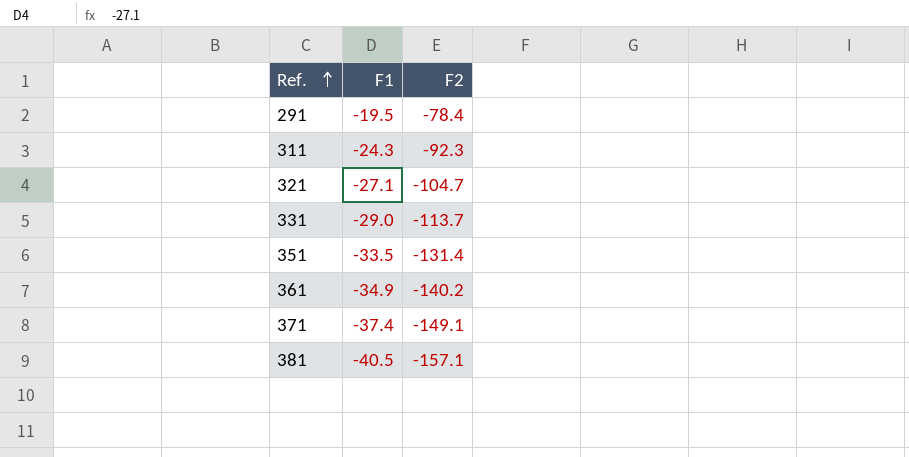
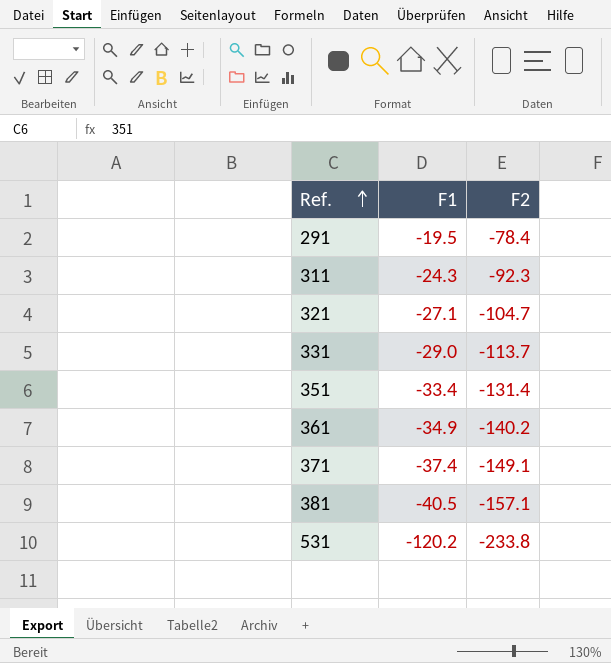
351 | F1: -33.5 -> -33.4
row 531: none -> -120.2 | -233.8

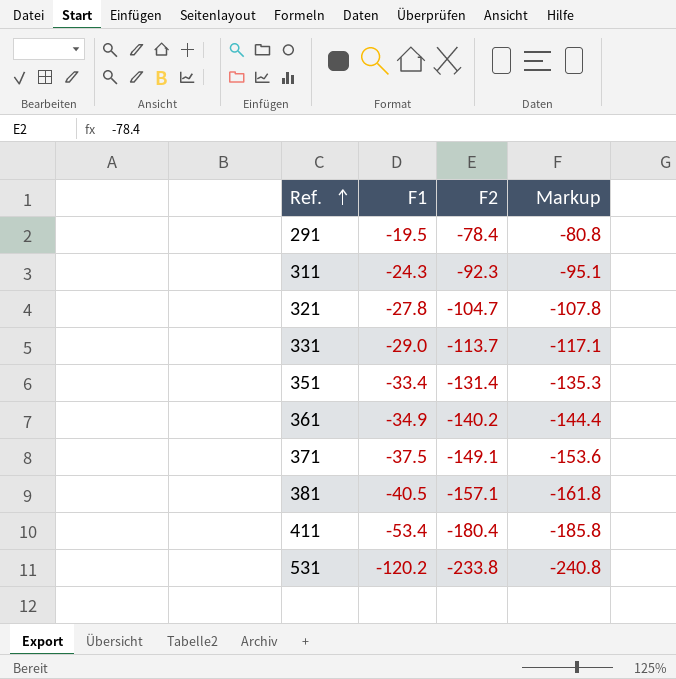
column Markup | formula: none -> [F2] * 1.03
321 | F1: -27.1 -> -27.8
371 | F1: -37.4 -> -37.5
row 411: none -> -53.4 | -180.4 | -185.8

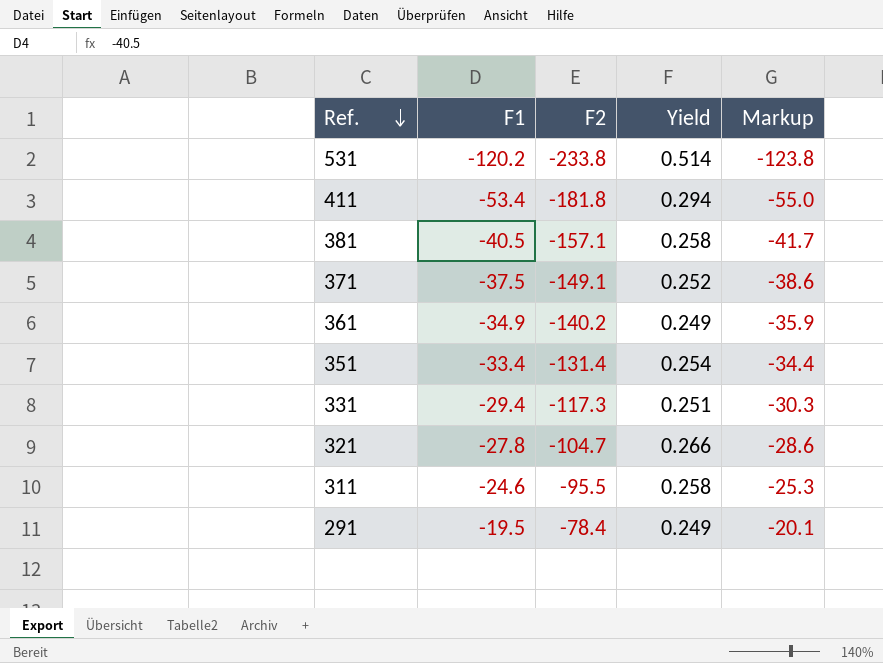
row order: Ref. ascending -> Ref. descending
column Yield | formula: none -> [F1] / [F2]
column Markup | formula: [F2] * 1.03 -> [F1] * 1.03
411 | F2: -180.4 -> -181.8
331 | F1: -29.0 -> -29.4
331 | F2: -113.7 -> -117.3
311 | F1: -24.3 -> -24.6
311 | F2: -92.3 -> -95.5

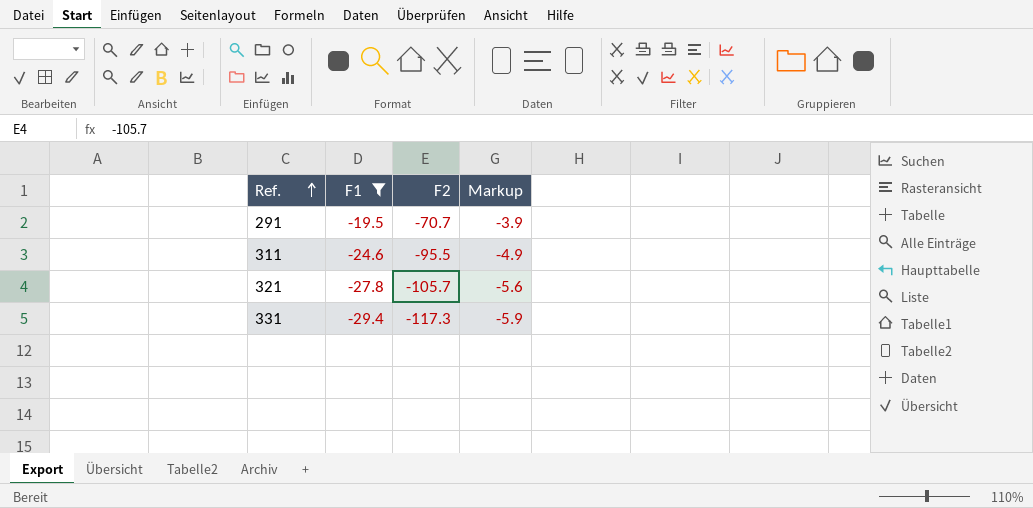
filter: none -> F1 >= -29.4
row order: Ref. descending -> Ref. ascending
column Yield | formula: [F1] / [F2] -> none
column Markup | formula: [F1] * 1.03 -> [F1] * 0.2
291 | F2: -78.4 -> -70.7
321 | F2: -104.7 -> -105.7

